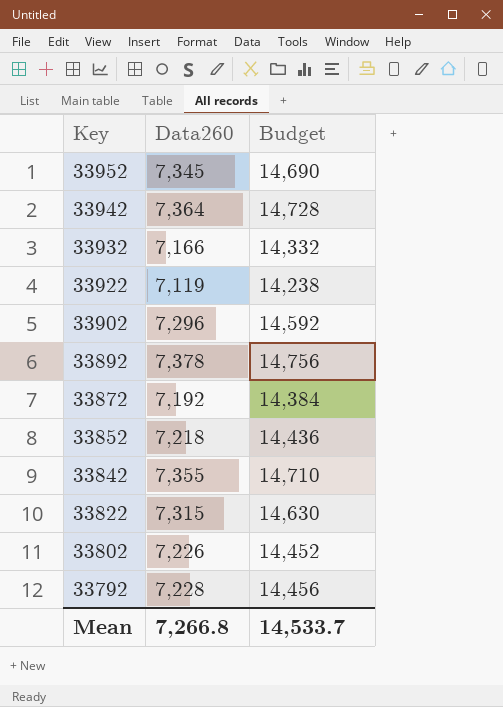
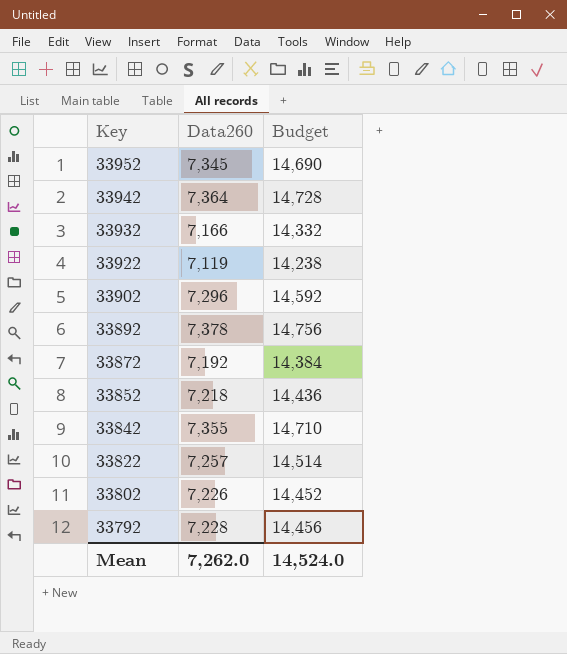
33822 | Data260: 7,315 -> 7,257
33822 | Budget: 14,630 -> 14,514
Mean | Data260: 7,266.8 -> 7,262.0
Mean | Budget: 14,533.7 -> 14,524.0

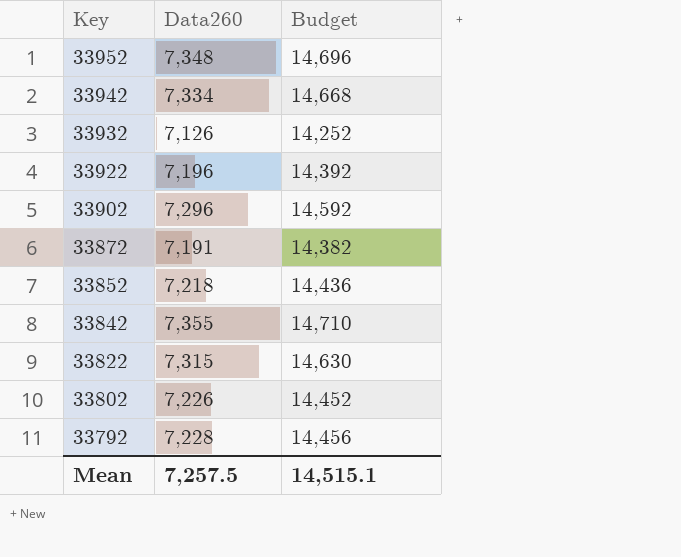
row 33892: 7,378 | 14,756 -> none
33952 | Data260: 7,345 -> 7,348
33952 | Budget: 14,690 -> 14,696
33942 | Data260: 7,364 -> 7,334
33942 | Budget: 14,728 -> 14,668
33932 | Data260: 7,166 -> 7,126
33932 | Budget: 14,332 -> 14,252
33922 | Data260: 7,119 -> 7,196
33922 | Budget: 14,238 -> 14,392
33872 | Data260: 7,192 -> 7,191
33872 | Budget: 14,384 -> 14,382
33822 | Data260: 7,257 -> 7,315
33822 | Budget: 14,514 -> 14,630
Mean | Data260: 7,262.0 -> 7,257.5
Mean | Budget: 14,524.0 -> 14,515.1

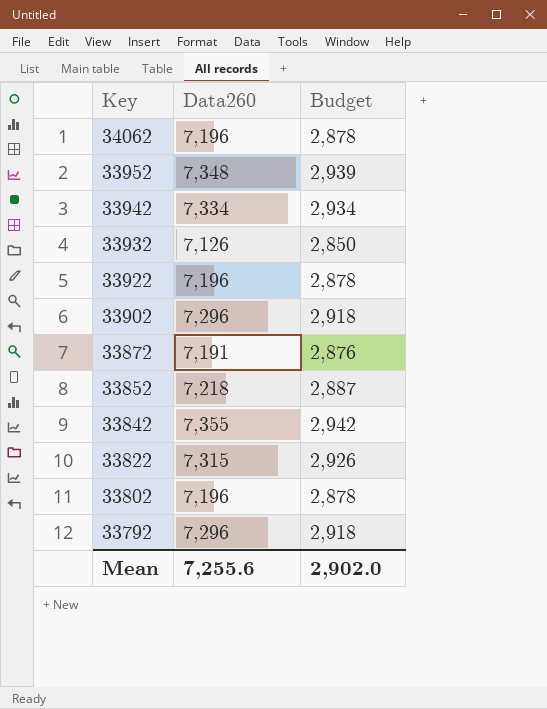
column Budget | formula: [Data260] * 2 -> [Data260] * 0.4
row 34062: none -> 7,196 | 2,878
33802 | Data260: 7,226 -> 7,196
33792 | Data260: 7,228 -> 7,296
Mean | Data260: 7,257.5 -> 7,255.6
Mean | Budget: 14,515.1 -> 2,902.0

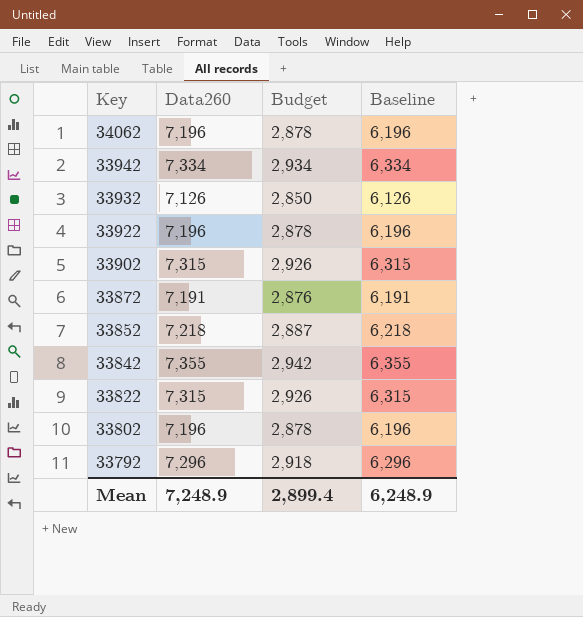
column Baseline | formula: none -> [Data260] - 1000
row 33952: 7,348 | 2,939 -> none
33902 | Data260: 7,296 -> 7,315
33902 | Budget: 2,918 -> 2,926
Mean | Data260: 7,255.6 -> 7,248.9
Mean | Budget: 2,902.0 -> 2,899.4

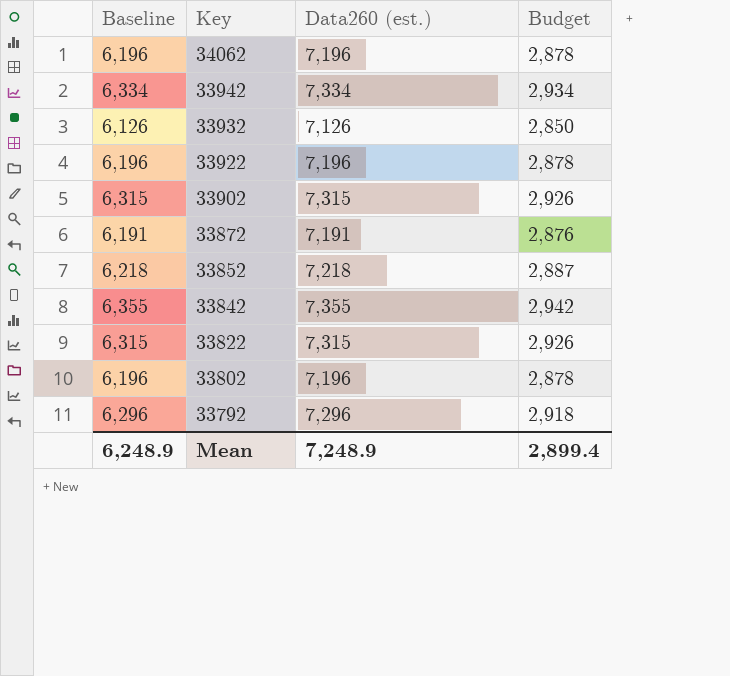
column Baseline | position: 4 -> 1
column name: Data260 -> Data260 (est.)

